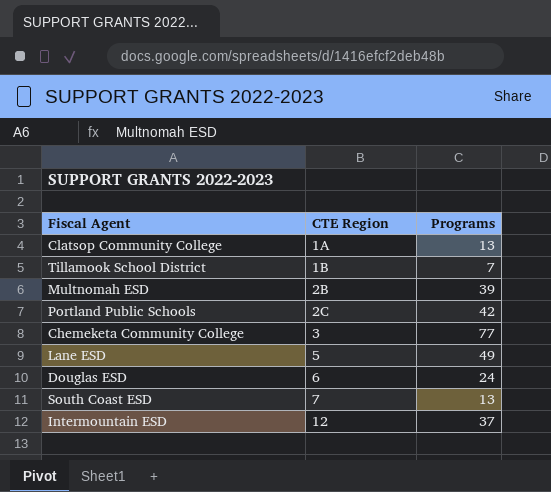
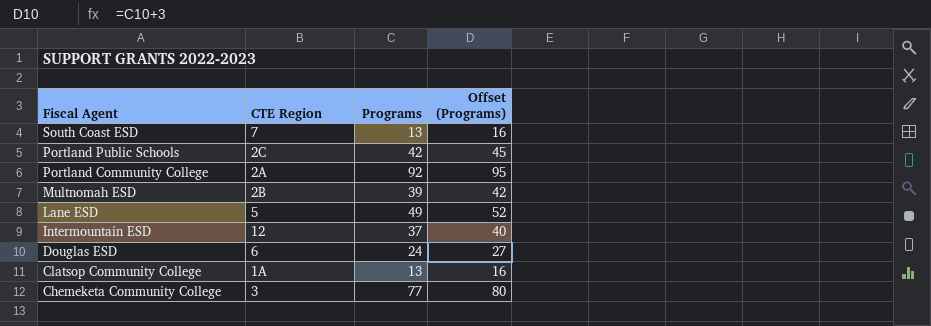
row order: CTE Region ascending -> Fiscal Agent descending
column Offset (Programs) | formula: none -> [Programs] + 3
row Tillamook School District: 1B | 7 -> none
row Portland Community College: none -> 2A | 92 | 95

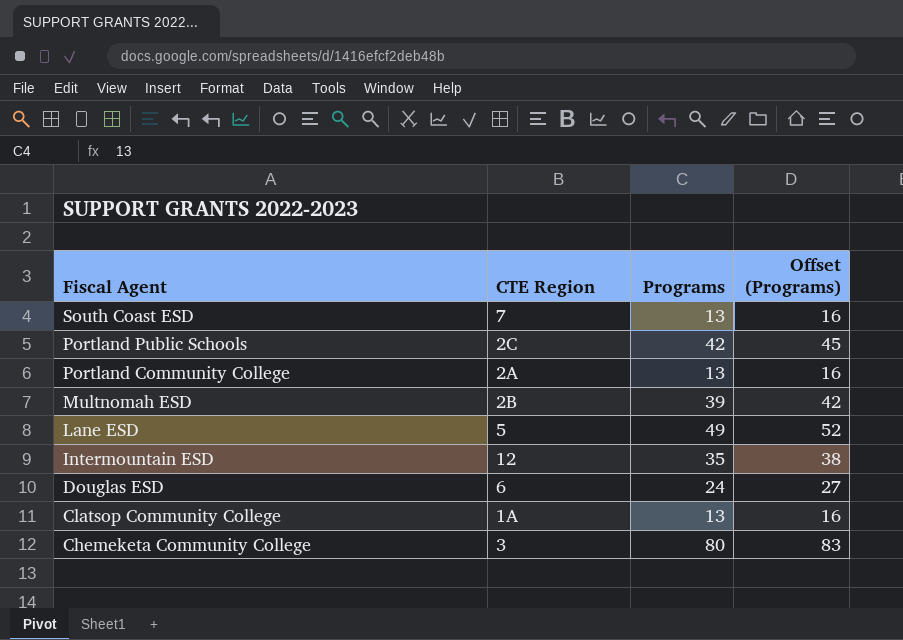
Portland Community College | Programs: 92 -> 13
Portland Community College | Offset (Programs): 95 -> 16
Intermountain ESD | Programs: 37 -> 35
Intermountain ESD | Offset (Programs): 40 -> 38
Chemeketa Community College | Programs: 77 -> 80
Chemeketa Community College | Offset (Programs): 80 -> 83

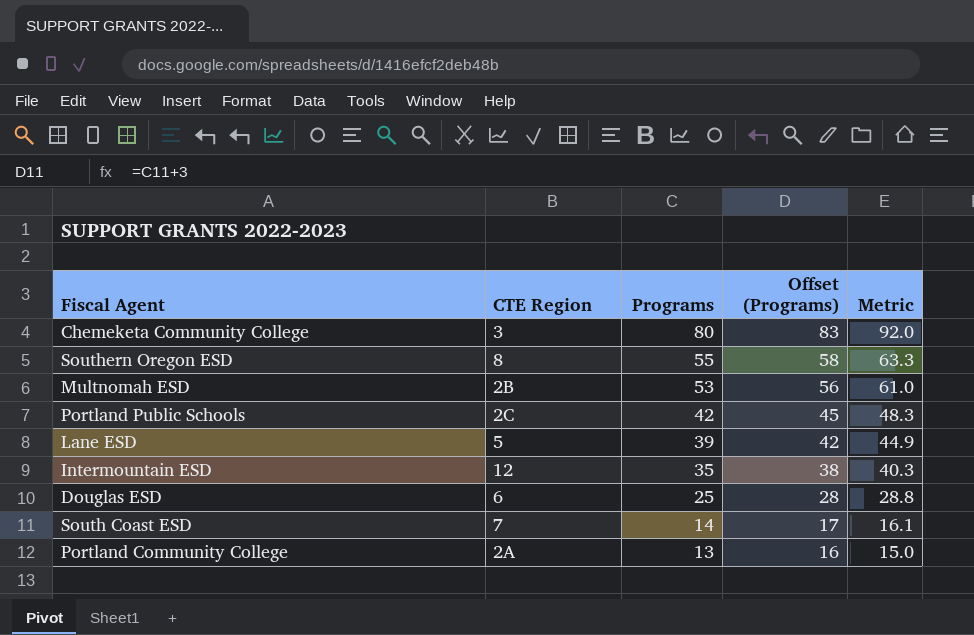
row order: Fiscal Agent descending -> Programs descending
column Metric | formula: none -> [Programs] * 1.15
row Clatsop Community College: 1A | 13 | 16 -> none
row Southern Oregon ESD: none -> 8 | 55 | 58 | 63.3
Multnomah ESD | Programs: 39 -> 53
Multnomah ESD | Offset (Programs): 42 -> 56
Lane ESD | Programs: 49 -> 39
Lane ESD | Offset (Programs): 52 -> 42
Douglas ESD | Programs: 24 -> 25
Douglas ESD | Offset (Programs): 27 -> 28
South Coast ESD | Programs: 13 -> 14
South Coast ESD | Offset (Programs): 16 -> 17

